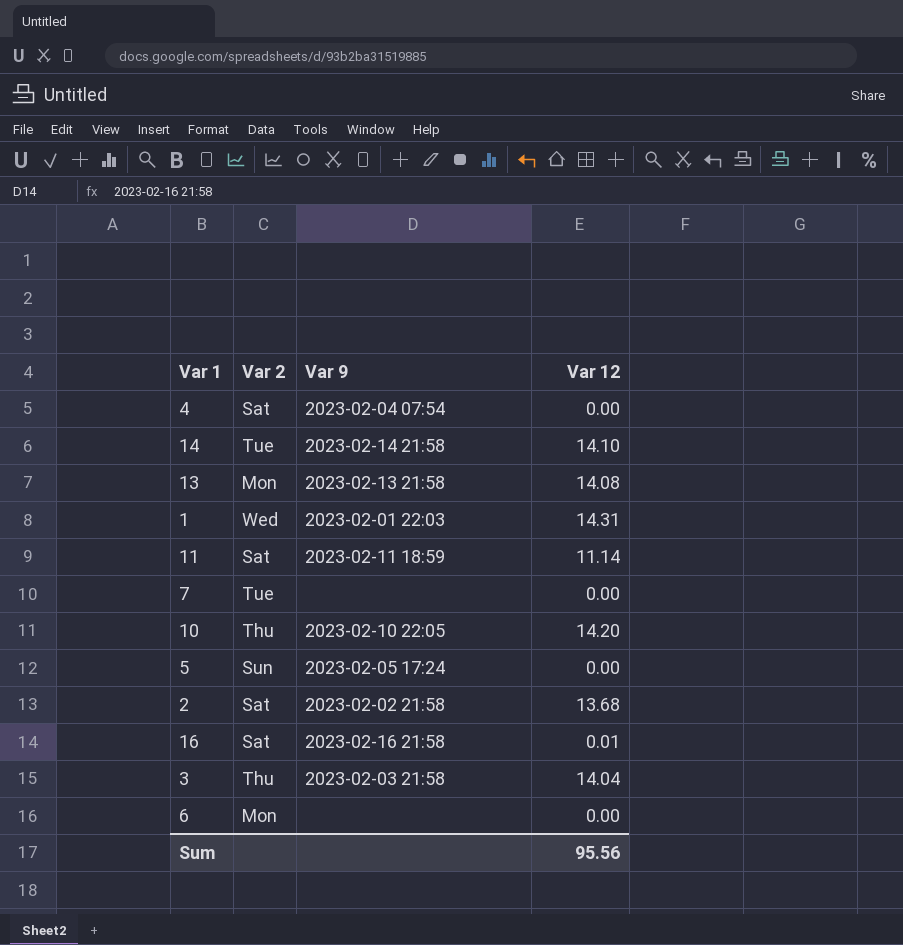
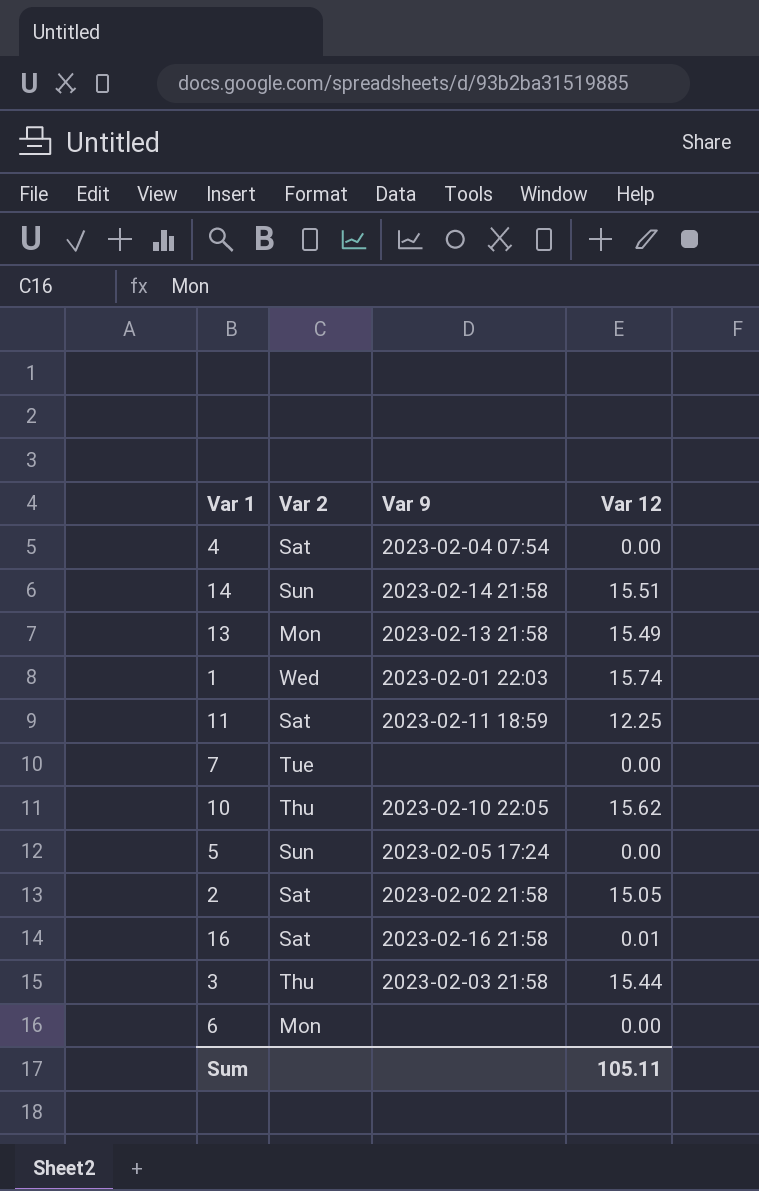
14 | Var 2: Tue -> Sun
14 | Var 12: 14.10 -> 15.51
13 | Var 12: 14.08 -> 15.49
1 | Var 12: 14.31 -> 15.74
11 | Var 12: 11.14 -> 12.25
10 | Var 12: 14.20 -> 15.62
2 | Var 12: 13.68 -> 15.05
3 | Var 12: 14.04 -> 15.44
Sum | Var 12: 95.56 -> 105.11

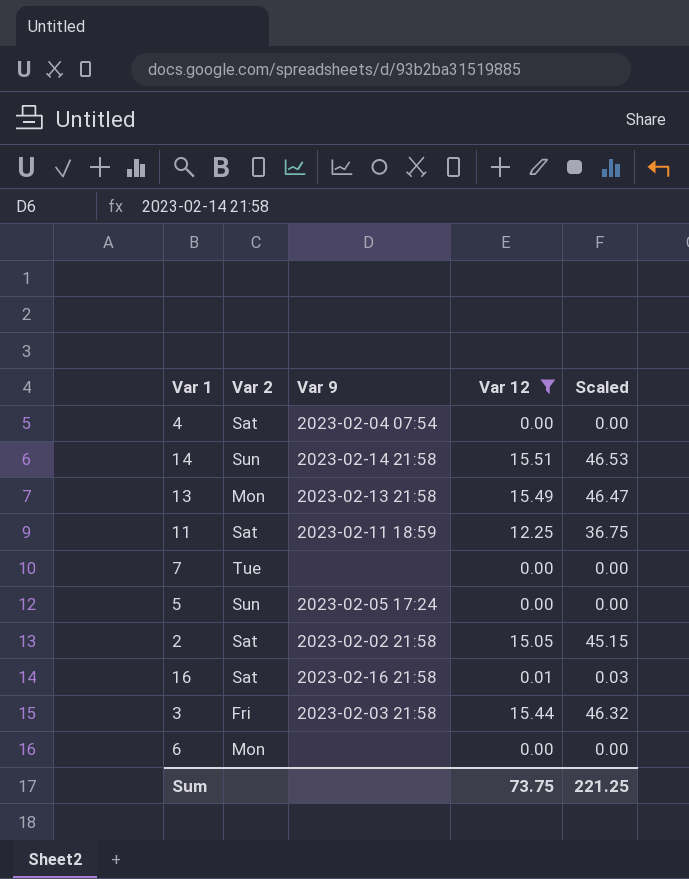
filter: none -> Var 12 <= 15.51
column Scaled | formula: none -> [Var 12] * 3
3 | Var 2: Thu -> Fri
Sum | Var 12: 105.11 -> 73.75

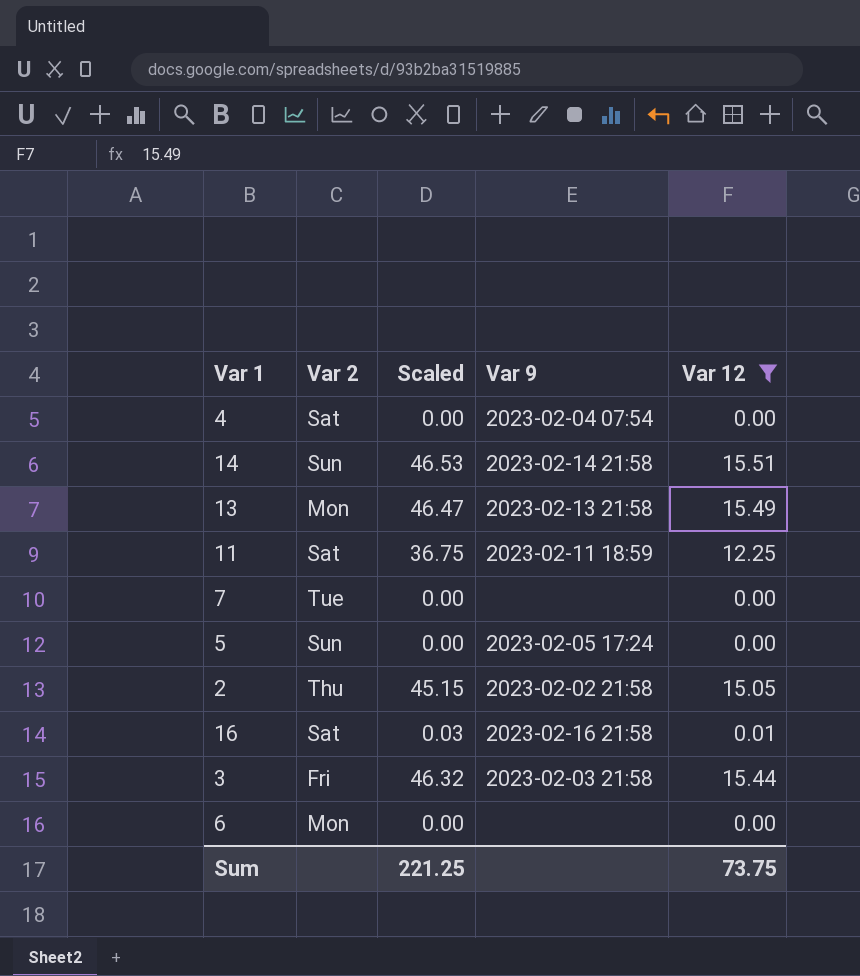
column Scaled | position: 5 -> 3
2 | Var 2: Sat -> Thu

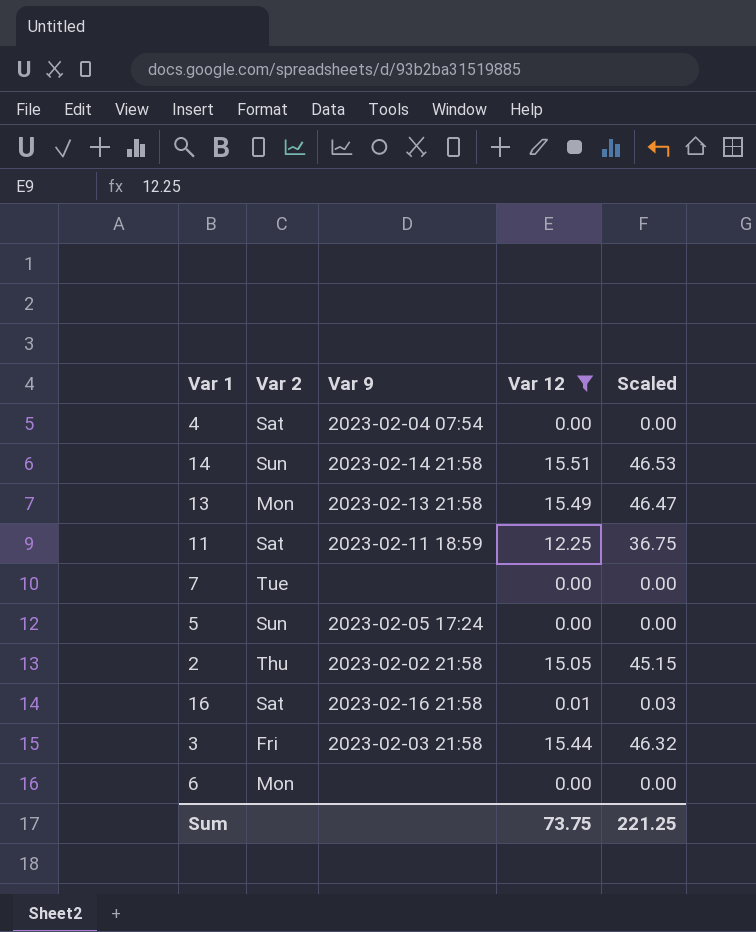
column Scaled | position: 3 -> 5

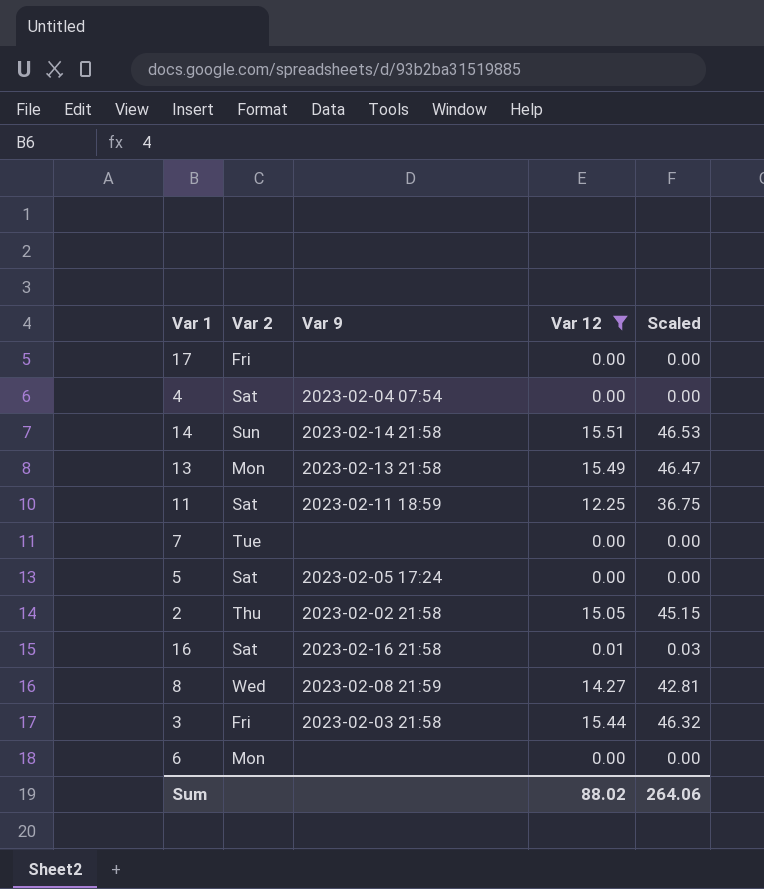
row 17: none -> Fri | none | 0.00 | 0.00
5 | Var 2: Sun -> Sat
row 8: none -> Wed | 2023-02-08 21:59 | 14.27 | 42.81
Sum | Var 12: 73.75 -> 88.02
Sum | Scaled: 221.25 -> 264.06

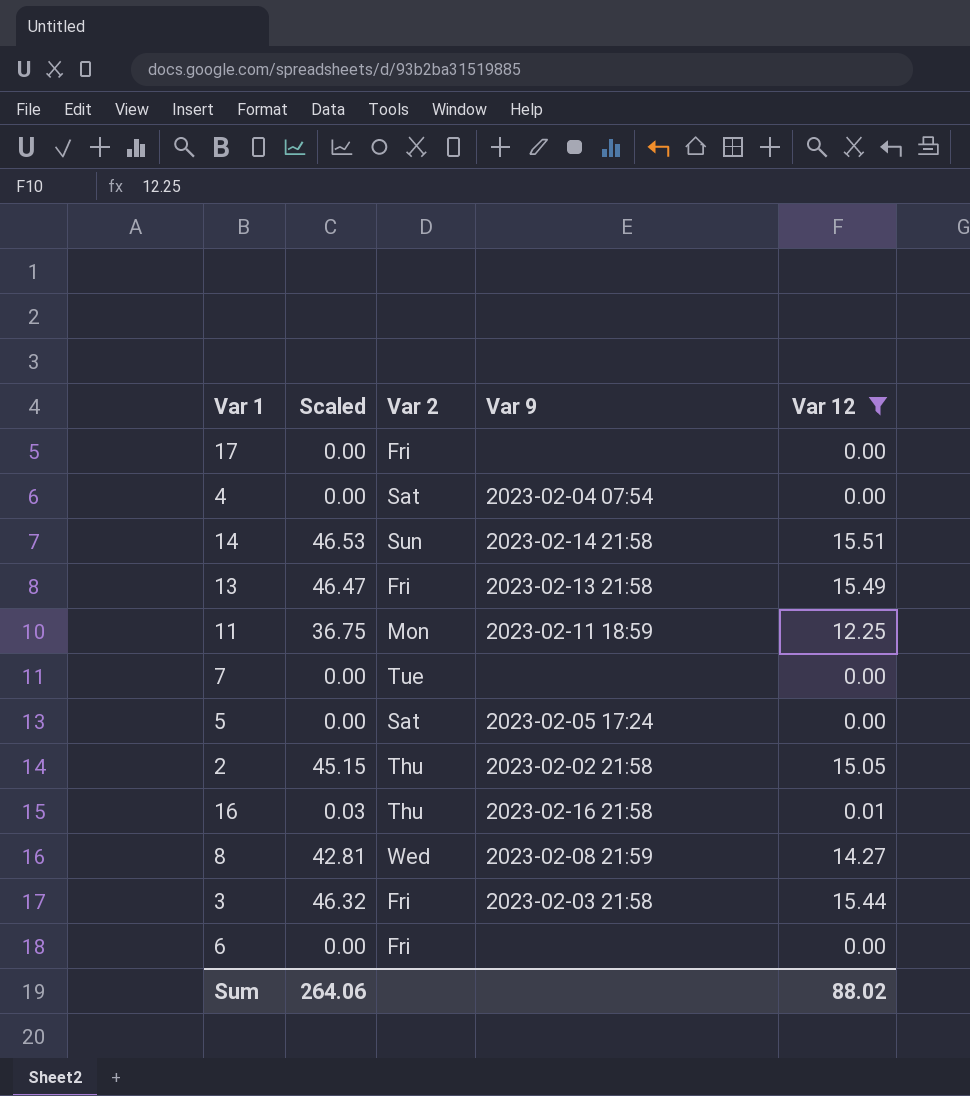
column Scaled | position: 5 -> 2
13 | Var 2: Mon -> Fri
11 | Var 2: Sat -> Mon
16 | Var 2: Sat -> Thu
6 | Var 2: Mon -> Fri

